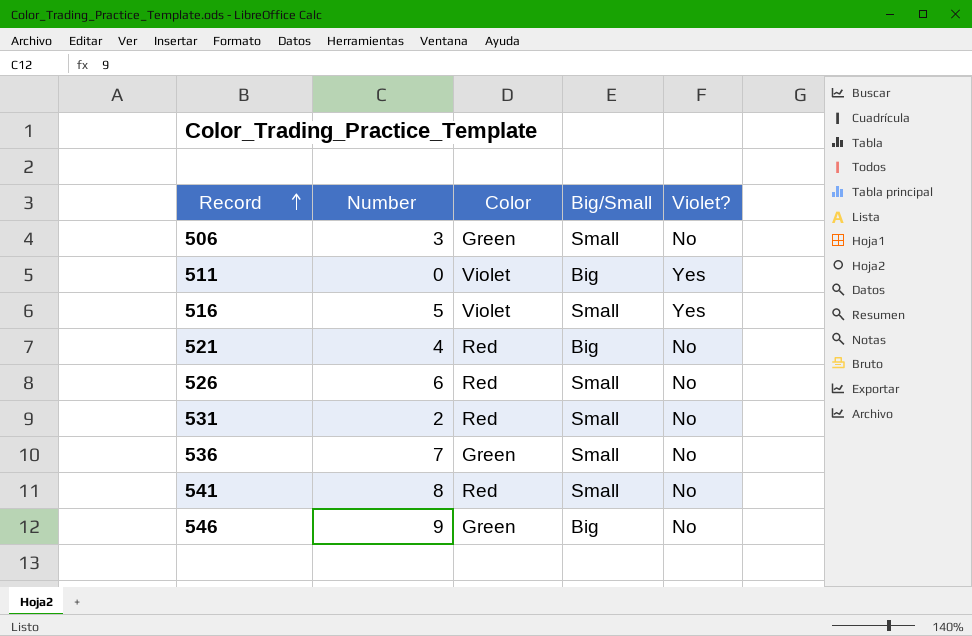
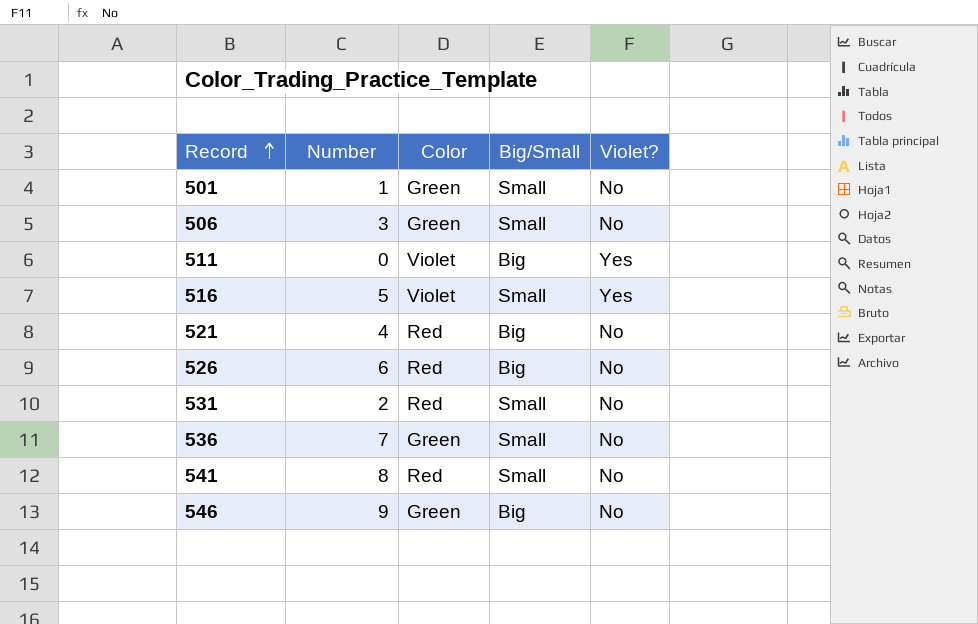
row 501: none -> 1 | Green | Small | No
526 | Big/Small: Small -> Big

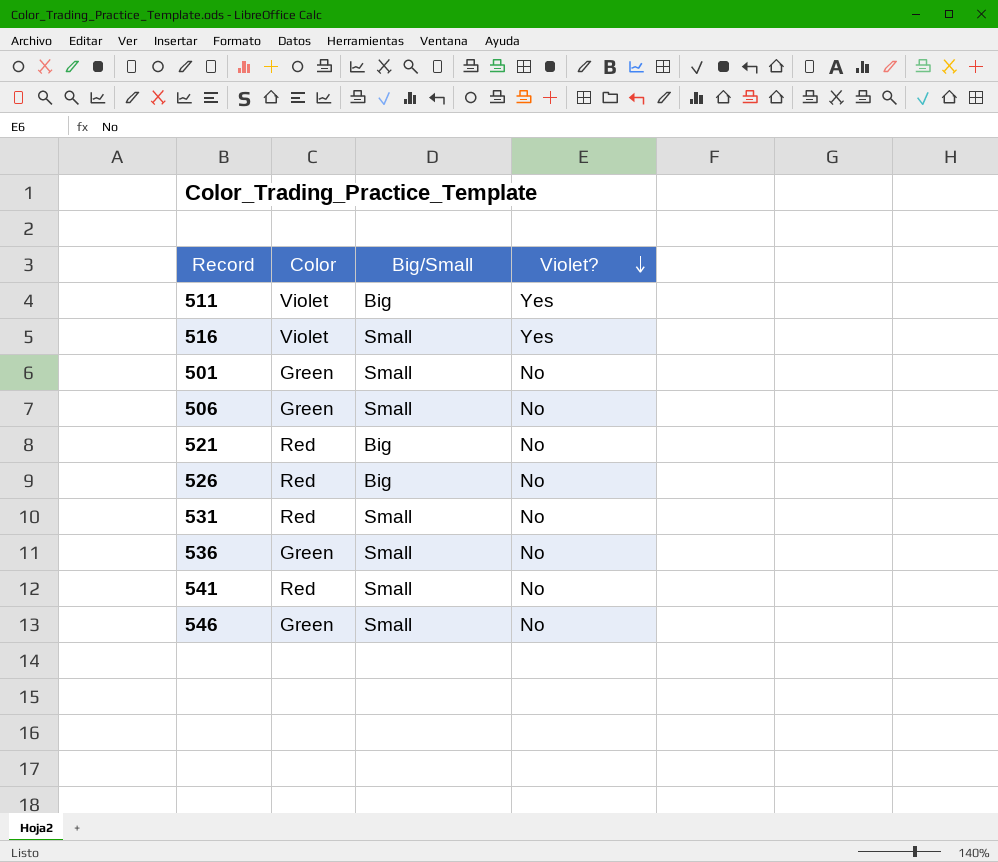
row order: Record ascending -> Violet? descending
column Number | position: 2 -> none
546 | Big/Small: Big -> Small

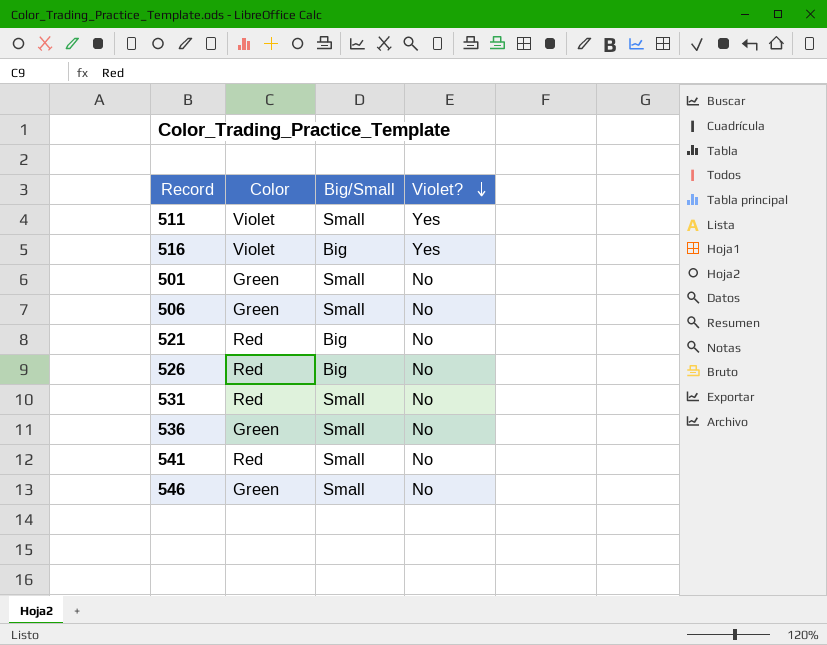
511 | Big/Small: Big -> Small
516 | Big/Small: Small -> Big

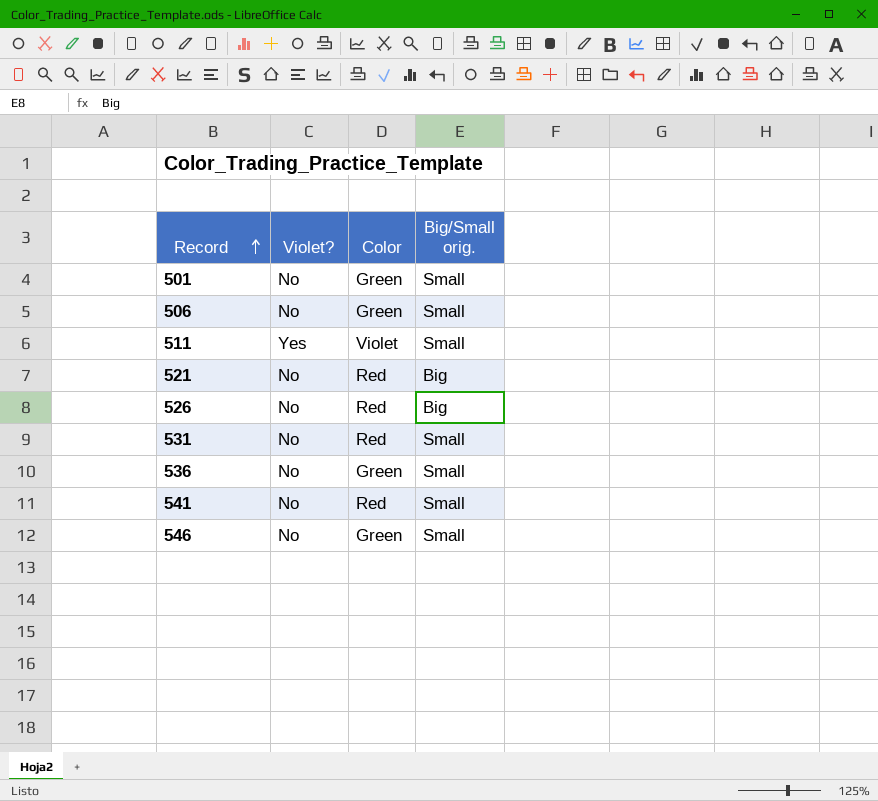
row order: Violet? descending -> Record ascending
column Violet? | position: 4 -> 2
column name: Big/Small -> Big/Small orig.
row 516: Violet | Big | Yes -> none

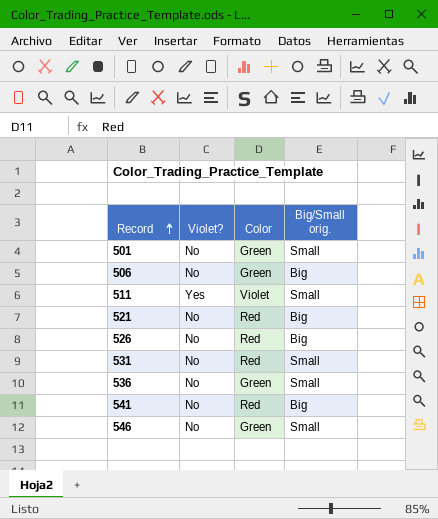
506 | Big/Small orig.: Small -> Big
541 | Big/Small orig.: Small -> Big

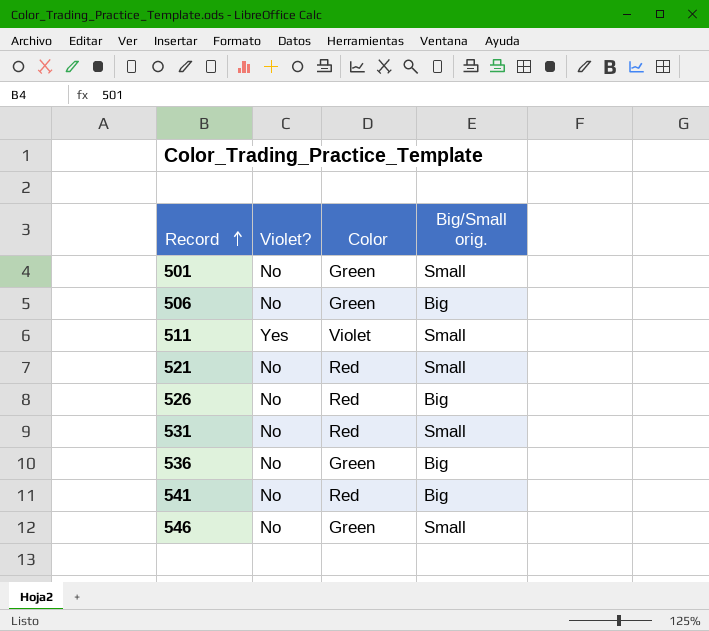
521 | Big/Small orig.: Big -> Small
536 | Big/Small orig.: Small -> Big

